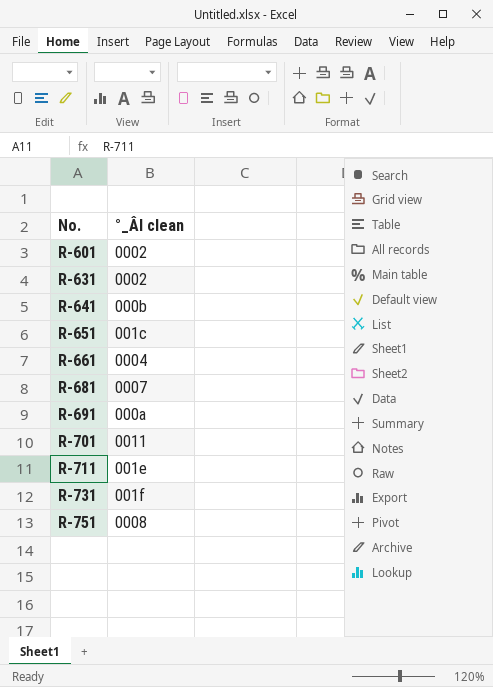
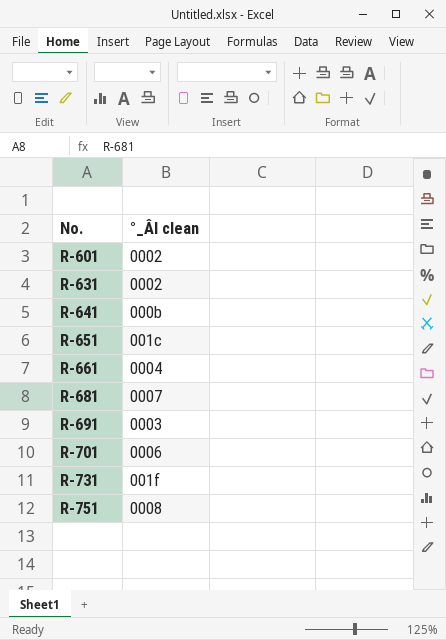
row R-711: 001e -> none
R-691 | °_ÂI clean: 000a -> 0003
R-701 | °_ÂI clean: 0011 -> 0006

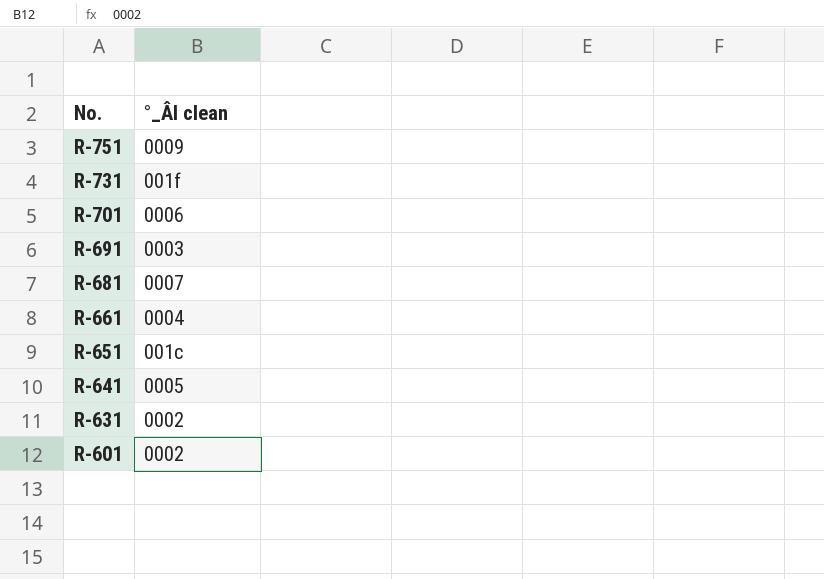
row order: No. ascending -> No. descending
R-751 | °_ÂI clean: 0008 -> 0009
R-641 | °_ÂI clean: 000b -> 0005

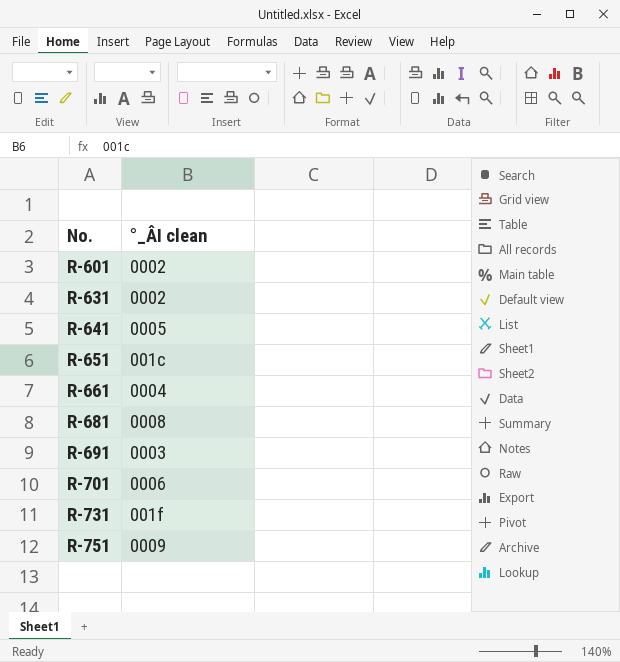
row order: No. descending -> No. ascending
R-681 | °_ÂI clean: 0007 -> 0008

